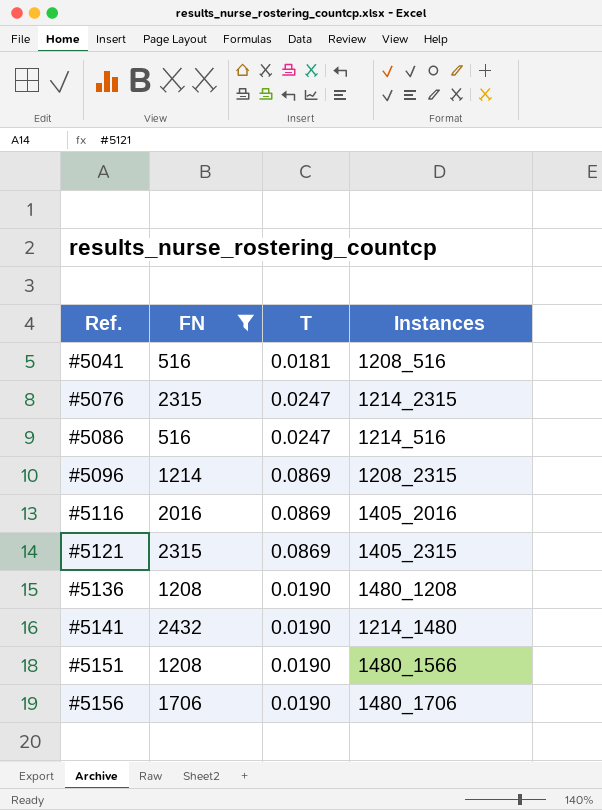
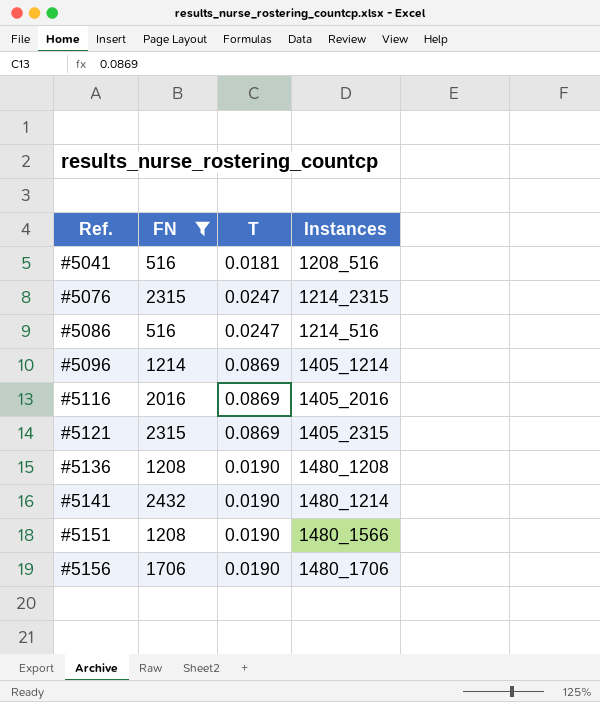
#5096 | Instances: 1208_2315 -> 1405_1214
#5141 | Instances: 1214_1480 -> 1480_1214

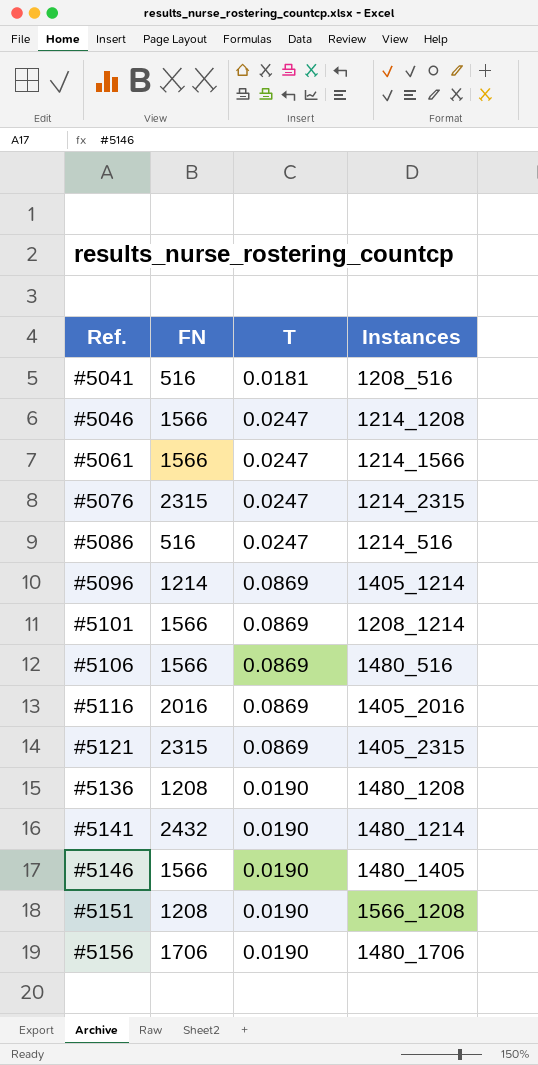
filter: FN != 1566 -> none
#5151 | Instances: 1480_1566 -> 1566_1208

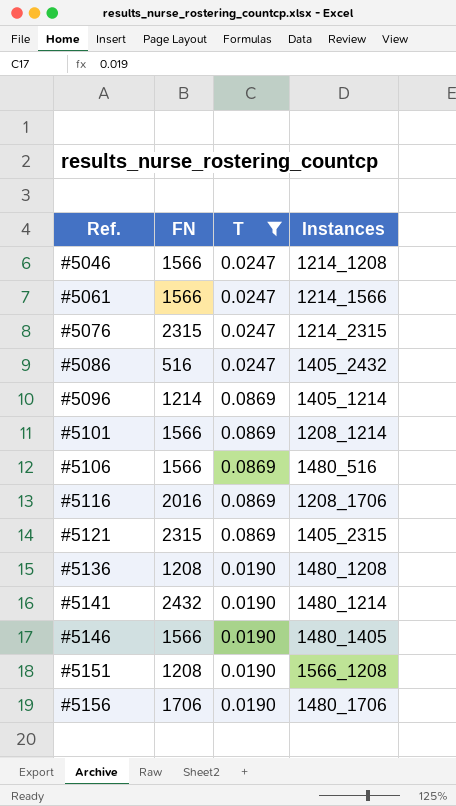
filter: none -> T != 0.0181
#5086 | Instances: 1214_516 -> 1405_2432
#5116 | Instances: 1405_2016 -> 1208_1706

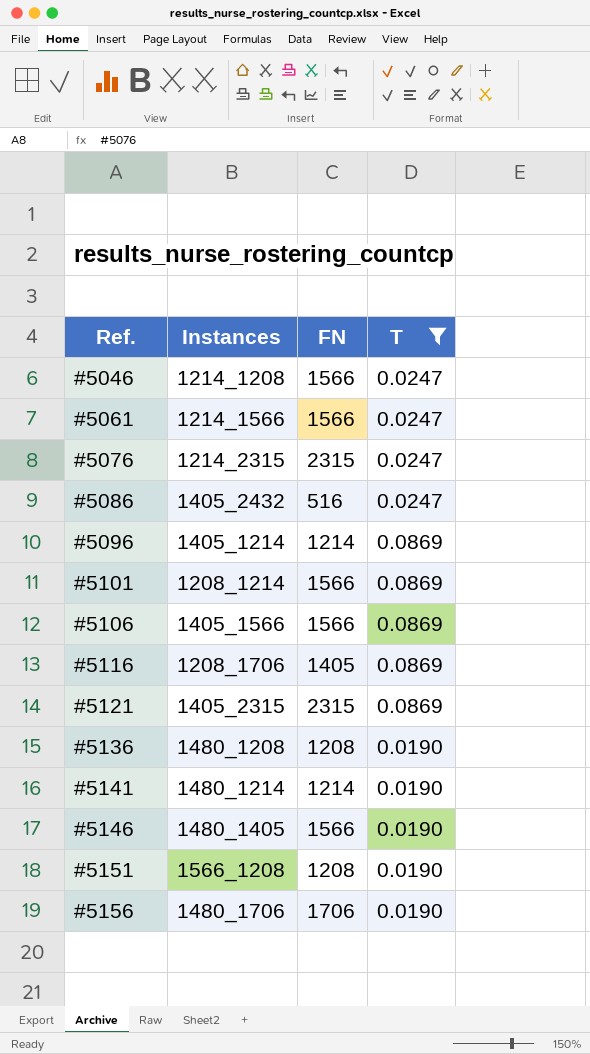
column Instances | position: 4 -> 2
#5106 | Instances: 1480_516 -> 1405_1566
#5116 | FN: 2016 -> 1405
#5141 | FN: 2432 -> 1214

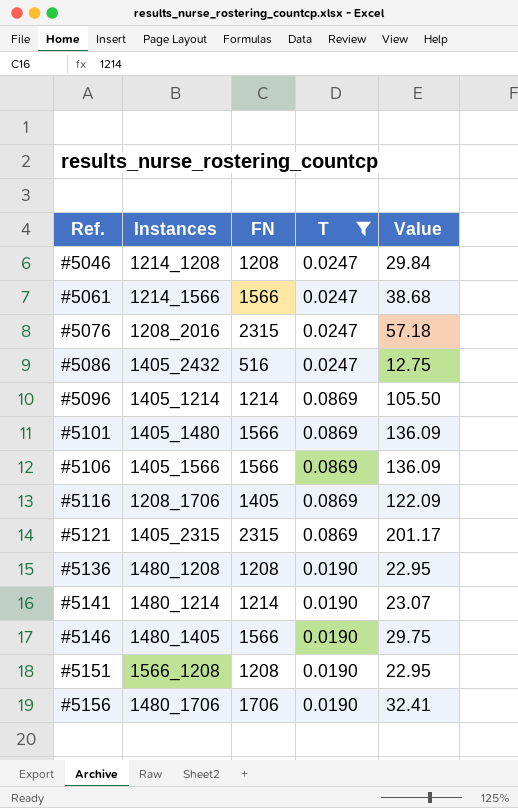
column Value | formula: none -> [FN] * [T]
#5046 | FN: 1566 -> 1208
#5076 | Instances: 1214_2315 -> 1208_2016
#5101 | Instances: 1208_1214 -> 1405_1480

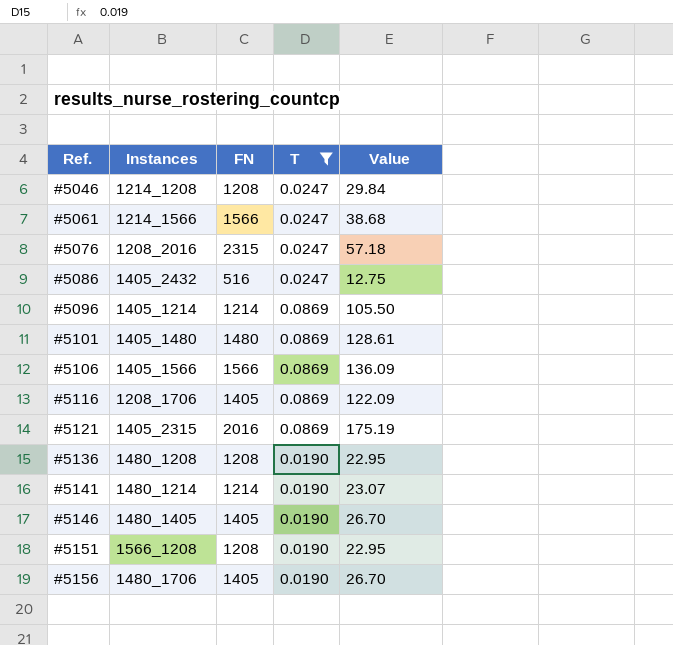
#5101 | FN: 1566 -> 1480
#5101 | Value: 136.09 -> 128.61
#5121 | FN: 2315 -> 2016
#5121 | Value: 201.17 -> 175.19
#5146 | FN: 1566 -> 1405
#5146 | Value: 29.75 -> 26.70
#5156 | FN: 1706 -> 1405
#5156 | Value: 32.41 -> 26.70

